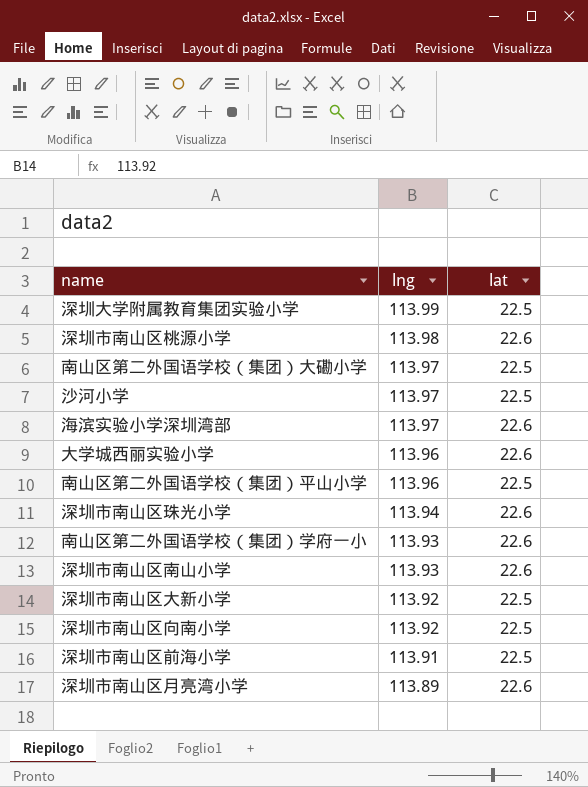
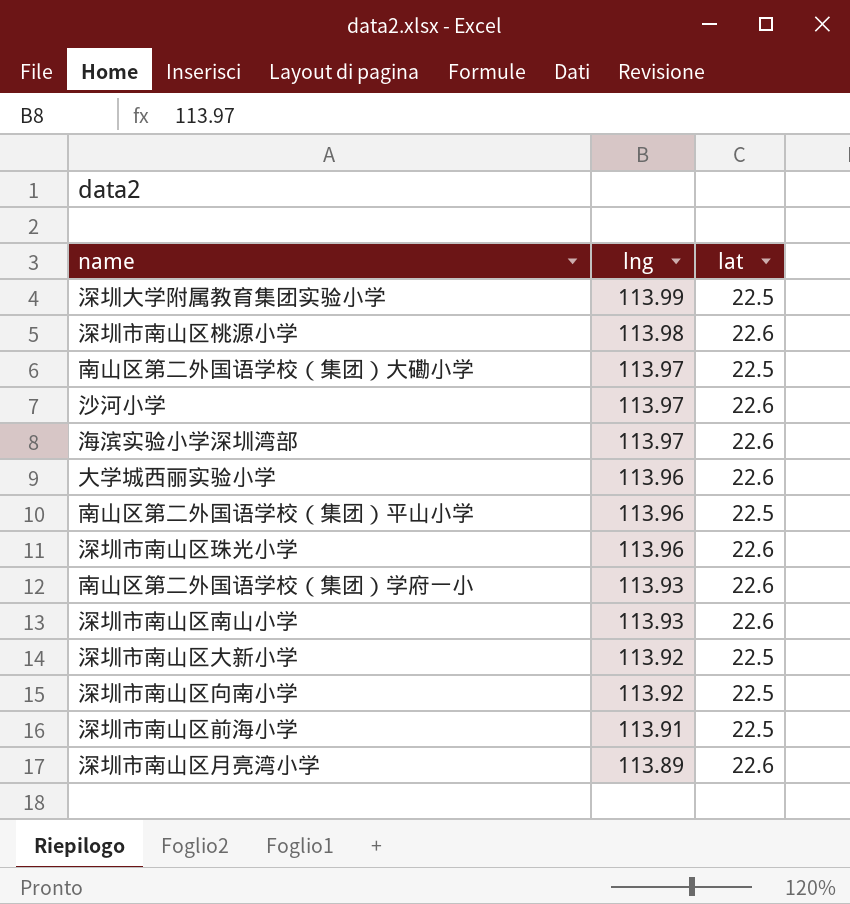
沙河小学 | lat: 22.5 -> 22.6
深圳市南山区珠光小学 | lng: 113.94 -> 113.96

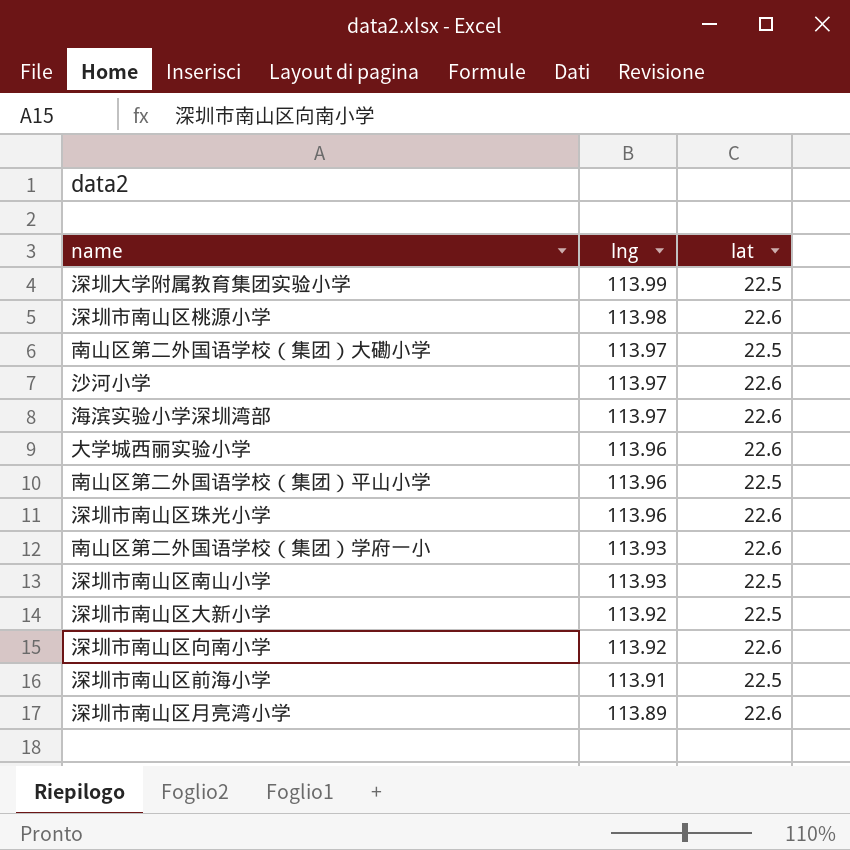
深圳市南山区南山小学 | lat: 22.6 -> 22.5
深圳市南山区向南小学 | lat: 22.5 -> 22.6

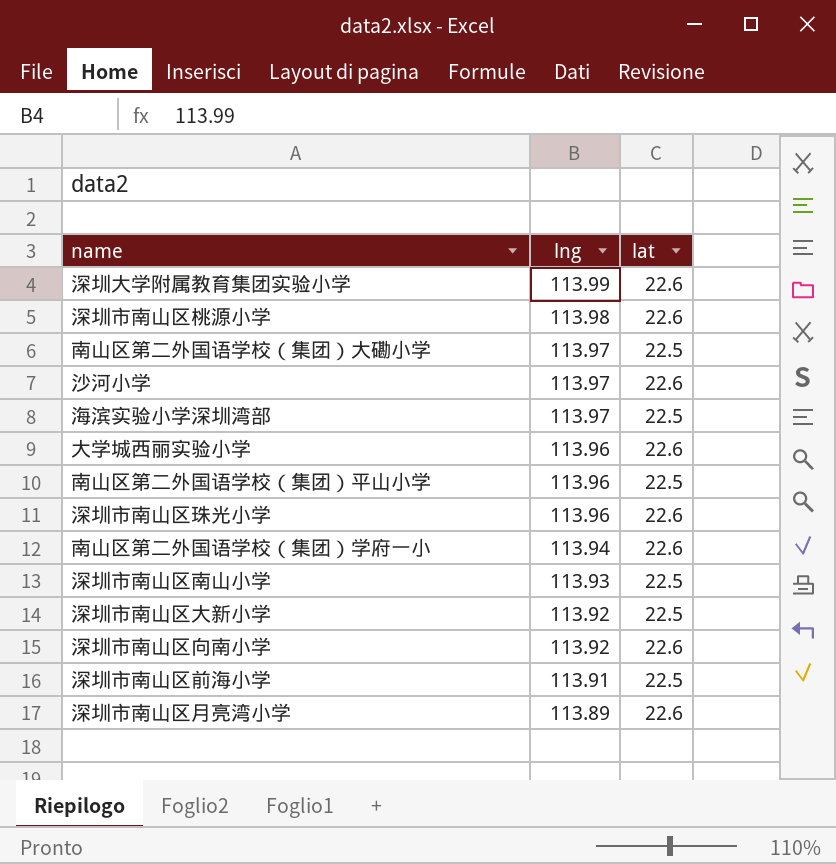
深圳大学附属教育集团实验小学 | lat: 22.5 -> 22.6
海滨实验小学深圳湾部 | lat: 22.6 -> 22.5
南山区第二外国语学校（集团）学府一小 | lng: 113.93 -> 113.94

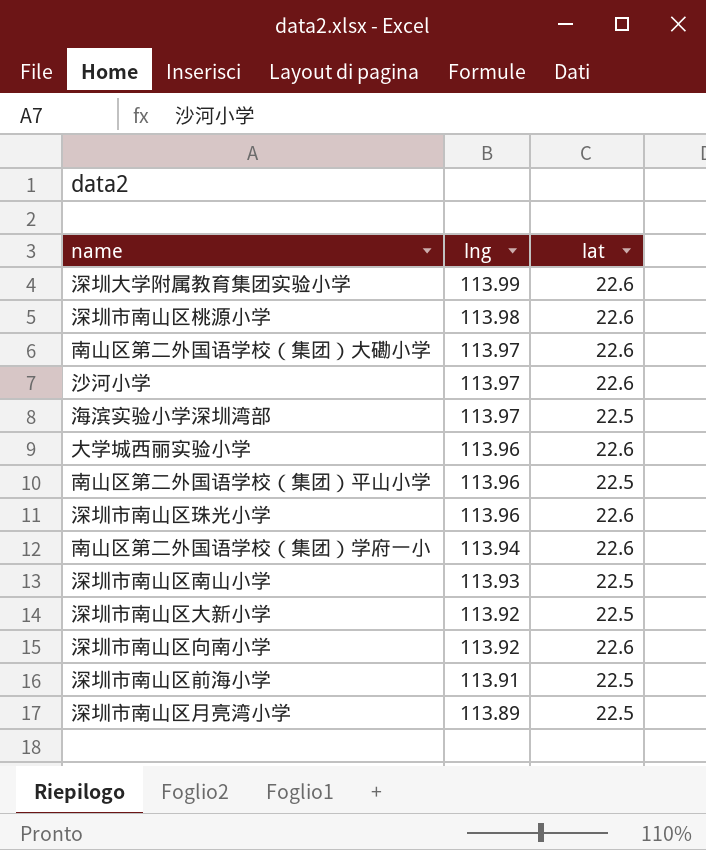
南山区第二外国语学校（集团）大磡小学 | lat: 22.5 -> 22.6
深圳市南山区月亮湾小学 | lat: 22.6 -> 22.5

